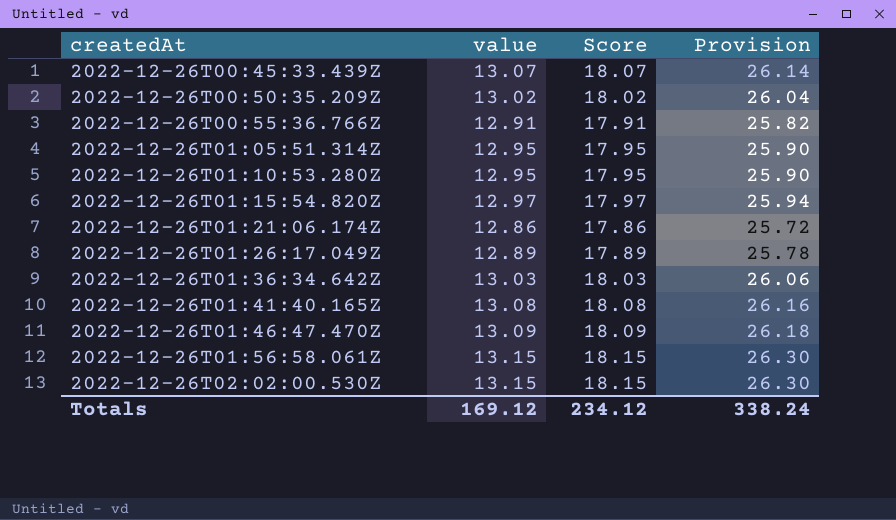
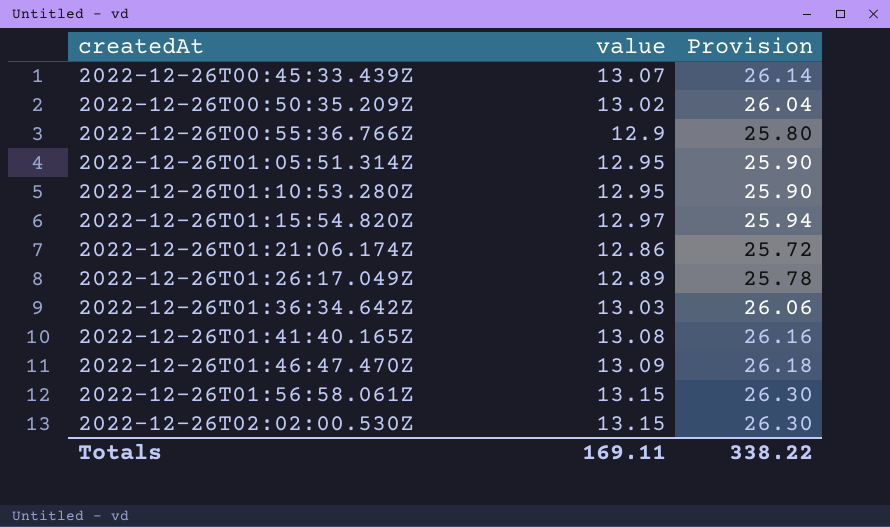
column Score | formula: [value] + 5 -> none
2022-12-26T00:55:36.766Z | value: 12.91 -> 12.9
2022-12-26T00:55:36.766Z | Provision: 25.82 -> 25.80
Totals | value: 169.12 -> 169.11
Totals | Provision: 338.24 -> 338.22

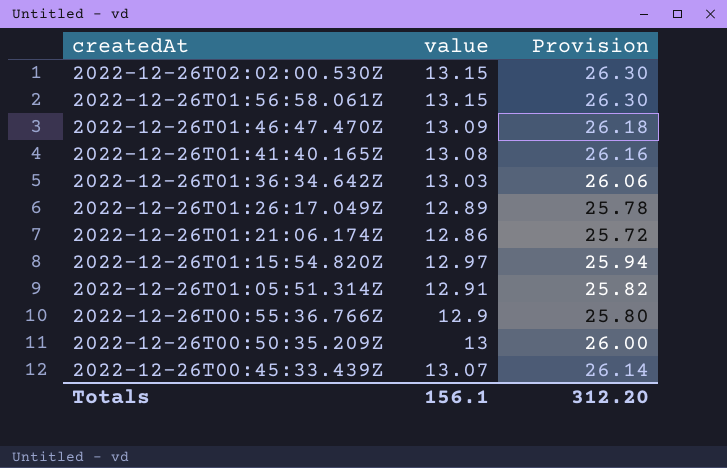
row order: createdAt ascending -> createdAt descending
row 2022-12-26T01:10:53.280Z: 12.95 | 25.90 -> none
2022-12-26T01:05:51.314Z | value: 12.95 -> 12.91
2022-12-26T01:05:51.314Z | Provision: 25.90 -> 25.82
2022-12-26T00:50:35.209Z | value: 13.02 -> 13
2022-12-26T00:50:35.209Z | Provision: 26.04 -> 26.00
Totals | value: 169.11 -> 156.1
Totals | Provision: 338.22 -> 312.20

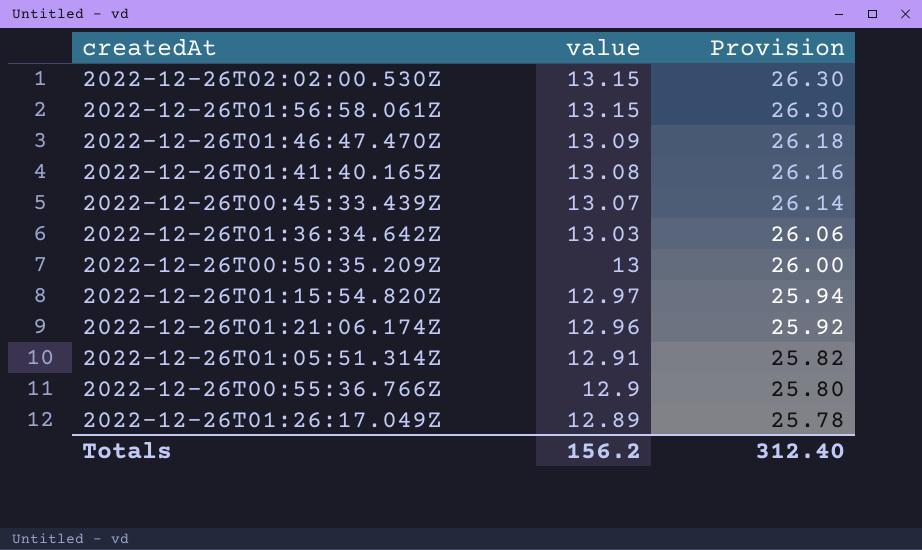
row order: createdAt descending -> value descending
2022-12-26T01:21:06.174Z | value: 12.86 -> 12.96
2022-12-26T01:21:06.174Z | Provision: 25.72 -> 25.92
Totals | value: 156.1 -> 156.2
Totals | Provision: 312.20 -> 312.40

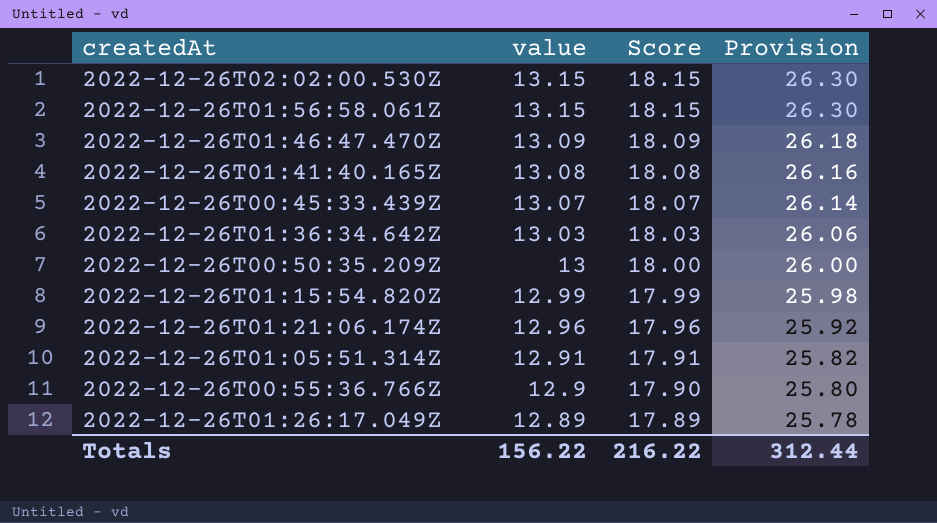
column Score | formula: none -> [value] + 5
2022-12-26T01:15:54.820Z | value: 12.97 -> 12.99
2022-12-26T01:15:54.820Z | Provision: 25.94 -> 25.98
Totals | value: 156.2 -> 156.22
Totals | Provision: 312.40 -> 312.44

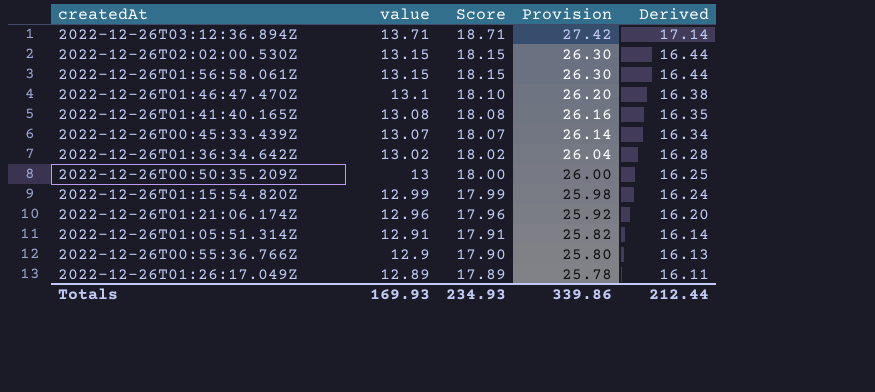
column Derived | formula: none -> [value] * 1.25
row 2022-12-26T03:12:36.894Z: none -> 13.71 | 18.71 | 27.42 | 17.14
2022-12-26T01:46:47.470Z | value: 13.09 -> 13.1
2022-12-26T01:46:47.470Z | Score: 18.09 -> 18.10
2022-12-26T01:46:47.470Z | Provision: 26.18 -> 26.20
2022-12-26T01:36:34.642Z | value: 13.03 -> 13.02
2022-12-26T01:36:34.642Z | Score: 18.03 -> 18.02
2022-12-26T01:36:34.642Z | Provision: 26.06 -> 26.04
Totals | value: 156.22 -> 169.93
Totals | Score: 216.22 -> 234.93
Totals | Provision: 312.44 -> 339.86

